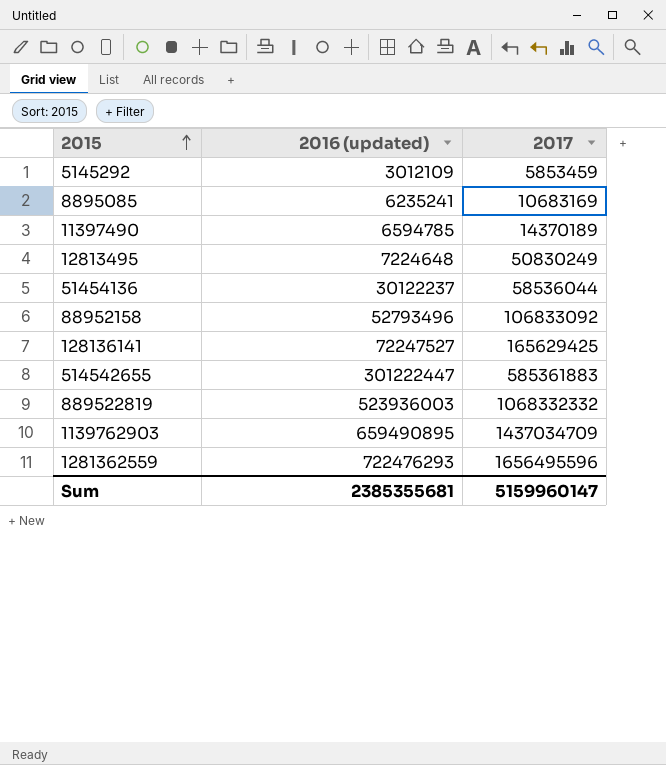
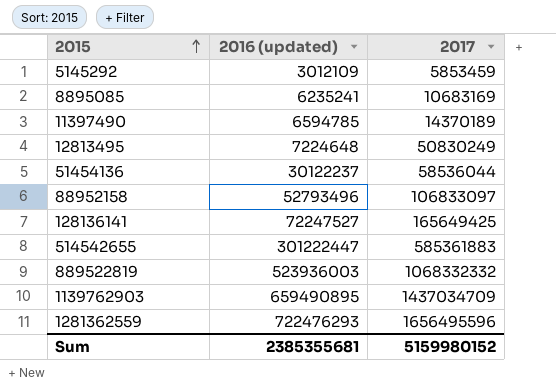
88952158 | 2017: 106833092 -> 106833097
128136141 | 2017: 165629425 -> 165649425
Sum | 2017: 5159960147 -> 5159980152

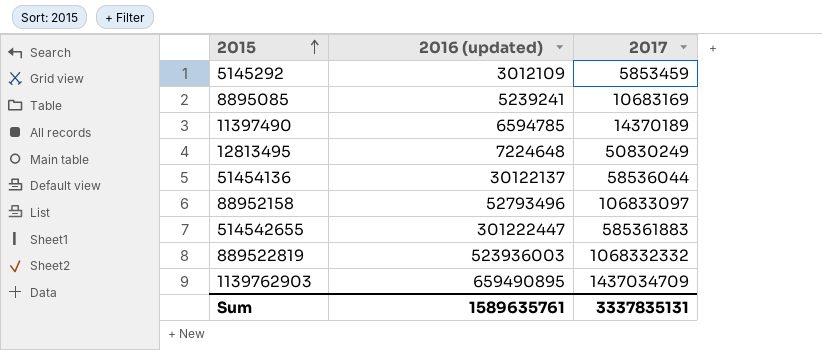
row 128136141: 72247527 | 165649425 -> none
row 1281362559: 722476293 | 1656495596 -> none
8895085 | 2016 (updated): 6235241 -> 5239241
51454136 | 2016 (updated): 30122237 -> 30122137
Sum | 2016 (updated): 2385355681 -> 1589635761
Sum | 2017: 5159980152 -> 3337835131

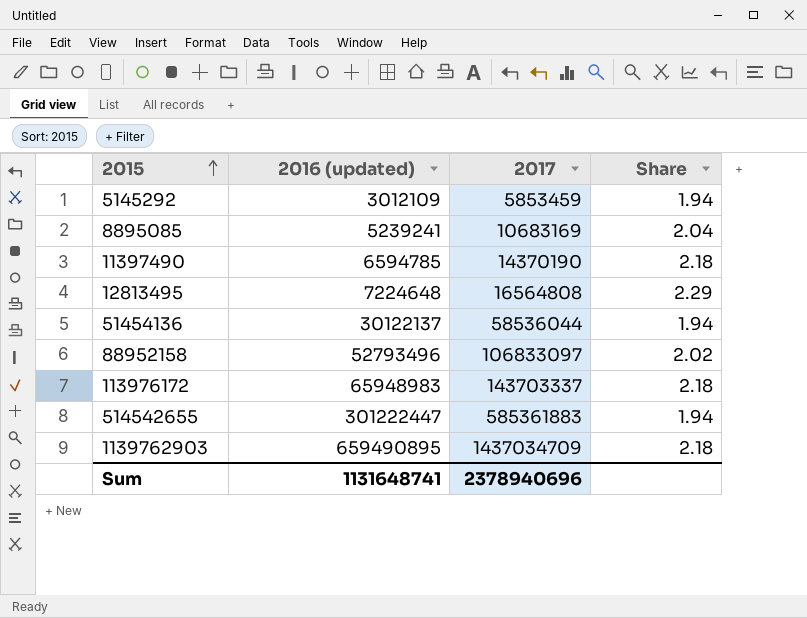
column Share | formula: none -> [2017] / [2016 (updated)]
row 889522819: 523936003 | 1068332332 -> none
11397490 | 2017: 14370189 -> 14370190
12813495 | 2017: 50830249 -> 16564808
row 113976172: none -> 65948983 | 143703337 | 2.18
Sum | 2016 (updated): 1589635761 -> 1131648741
Sum | 2017: 3337835131 -> 2378940696

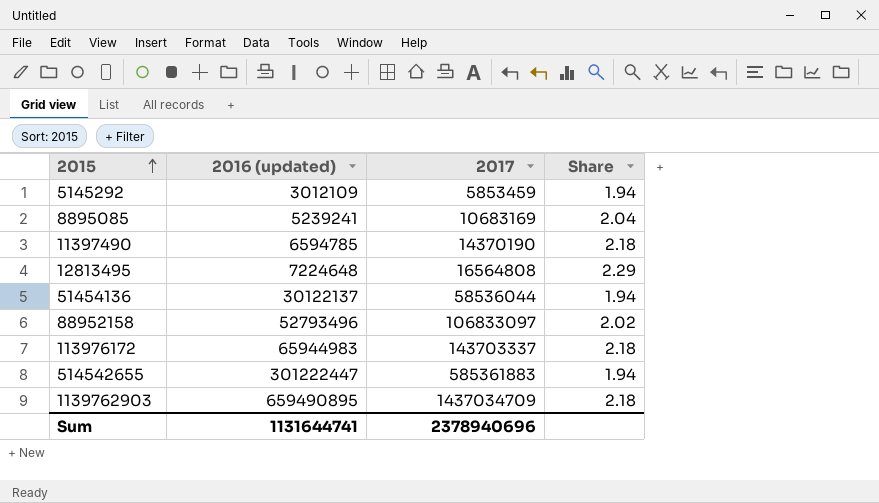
113976172 | 2016 (updated): 65948983 -> 65944983
Sum | 2016 (updated): 1131648741 -> 1131644741

